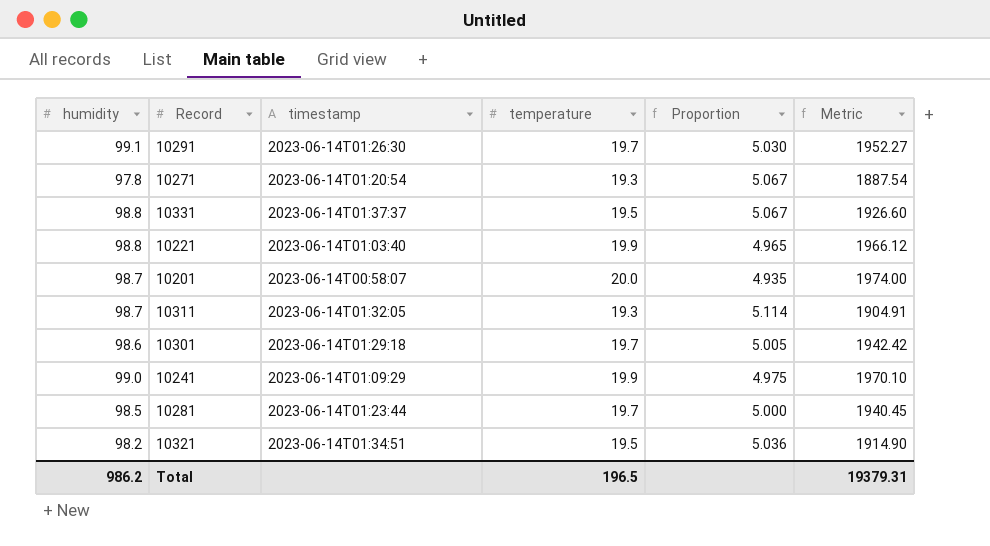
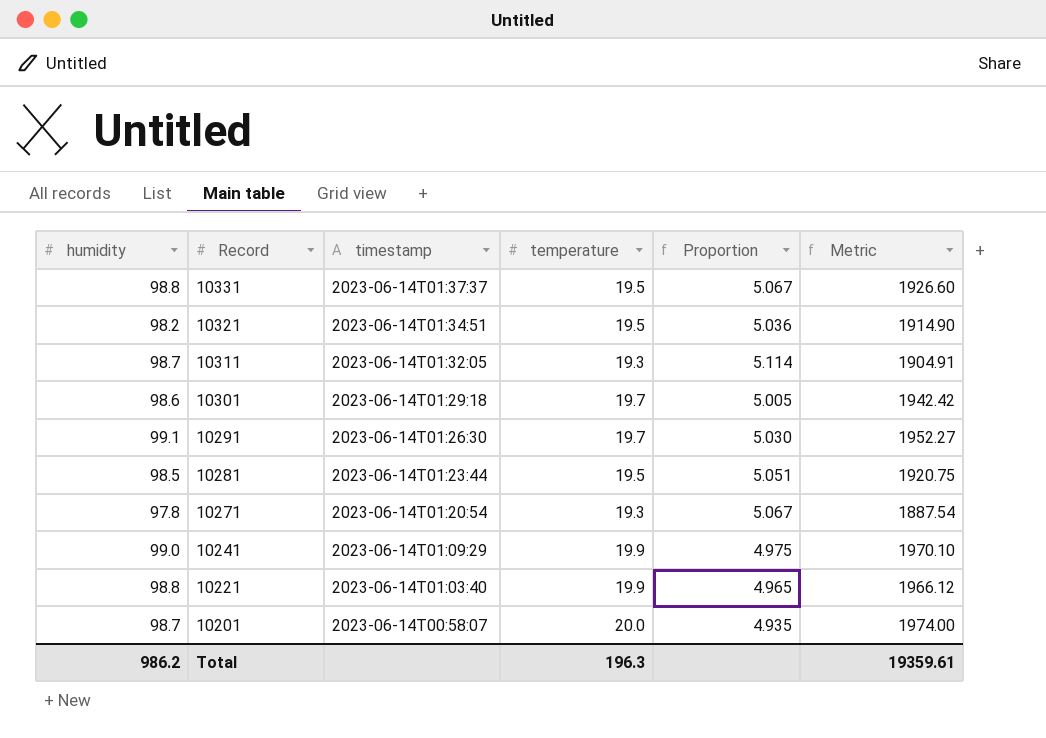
row order: none -> Record descending
10281 | temperature: 19.7 -> 19.5
10281 | Proportion: 5.000 -> 5.051
10281 | Metric: 1940.45 -> 1920.75
Total | temperature: 196.5 -> 196.3
Total | Metric: 19379.31 -> 19359.61

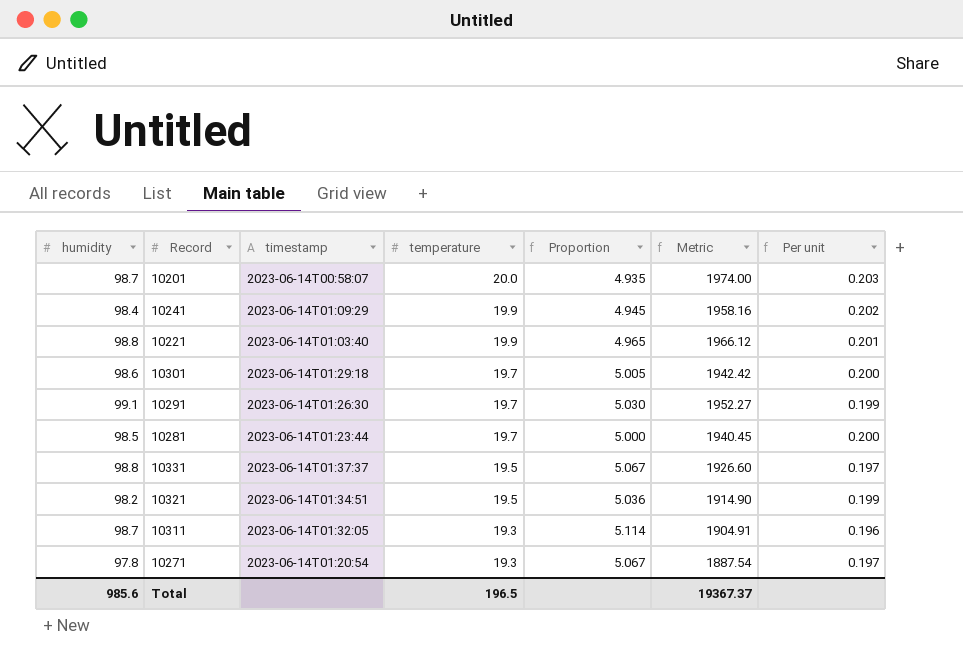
row order: Record descending -> temperature descending
column Per unit | formula: none -> [temperature] / [humidity]
10241 | humidity: 99.0 -> 98.4
10241 | Proportion: 4.975 -> 4.945
10241 | Metric: 1970.10 -> 1958.16
10281 | temperature: 19.5 -> 19.7
10281 | Proportion: 5.051 -> 5.000
10281 | Metric: 1920.75 -> 1940.45
Total | humidity: 986.2 -> 985.6
Total | temperature: 196.3 -> 196.5
Total | Metric: 19359.61 -> 19367.37

